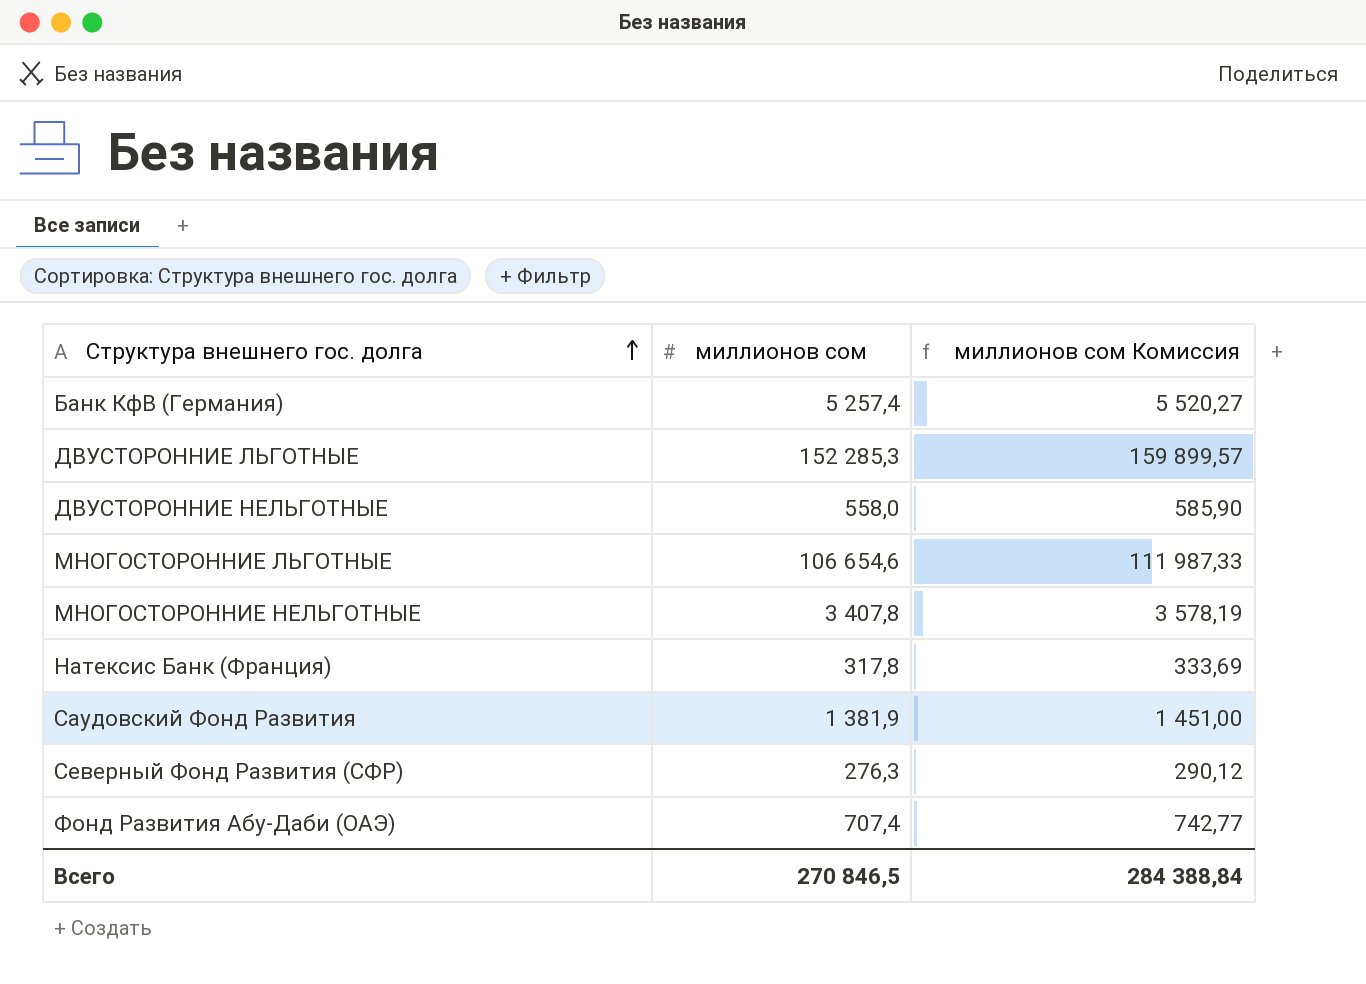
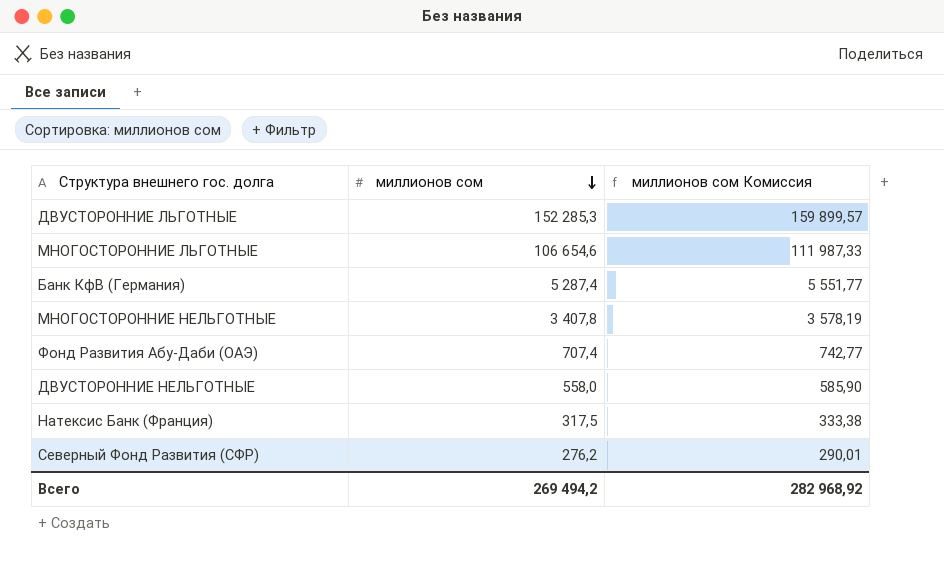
row order: Структура внешнего гос. долга ascending -> миллионов сом descending
row Саудовский Фонд Развития: 1 381,9 | 1 451,00 -> none
Банк КфВ (Германия) | миллионов сом: 5 257,4 -> 5 287,4
Банк КфВ (Германия) | миллионов сом Комиссия: 5 520,27 -> 5 551,77
Натексис Банк (Франция) | миллионов сом: 317,8 -> 317,5
Натексис Банк (Франция) | миллионов сом Комиссия: 333,69 -> 333,38
Северный Фонд Развития (СФР) | миллионов сом: 276,3 -> 276,2
Северный Фонд Развития (СФР) | миллионов сом Комиссия: 290,12 -> 290,01
Всего | миллионов сом: 270 846,5 -> 269 494,2
Всего | миллионов сом Комиссия: 284 388,84 -> 282 968,92

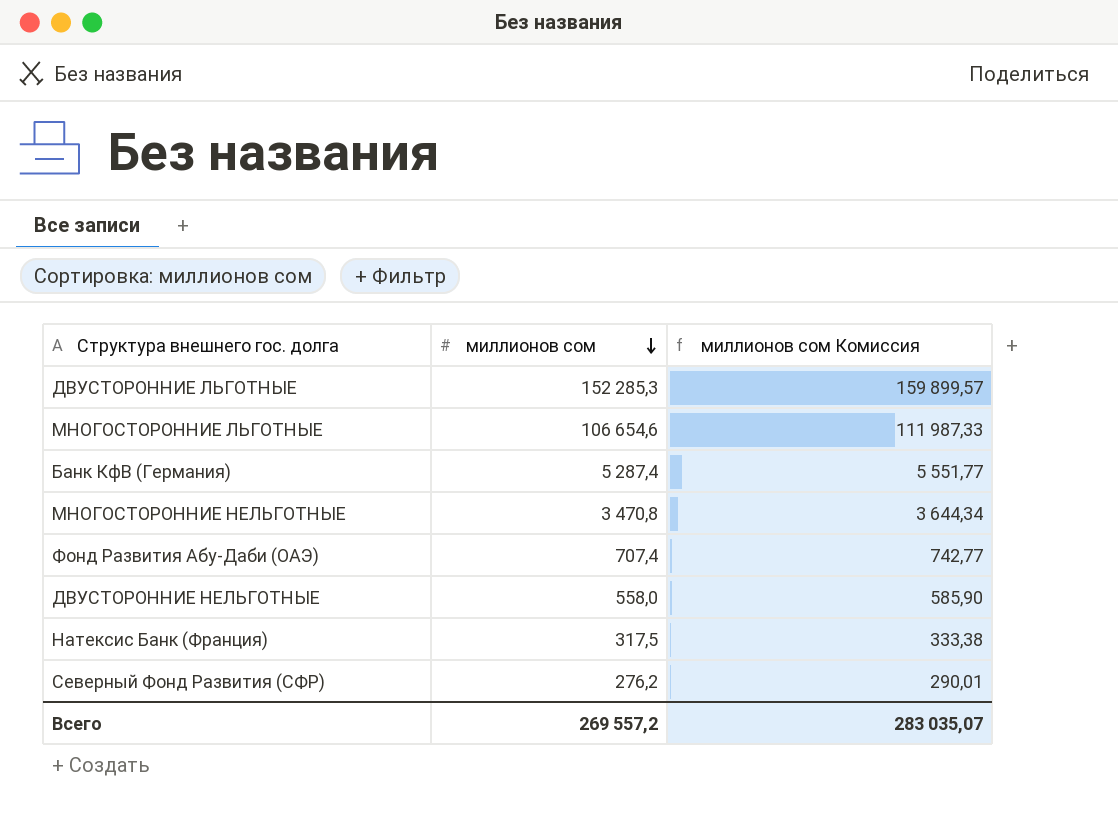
МНОГОСТОРОННИЕ НЕЛЬГОТНЫЕ | миллионов сом: 3 407,8 -> 3 470,8
МНОГОСТОРОННИЕ НЕЛЬГОТНЫЕ | миллионов сом Комиссия: 3 578,19 -> 3 644,34
Всего | миллионов сом: 269 494,2 -> 269 557,2
Всего | миллионов сом Комиссия: 282 968,92 -> 283 035,07

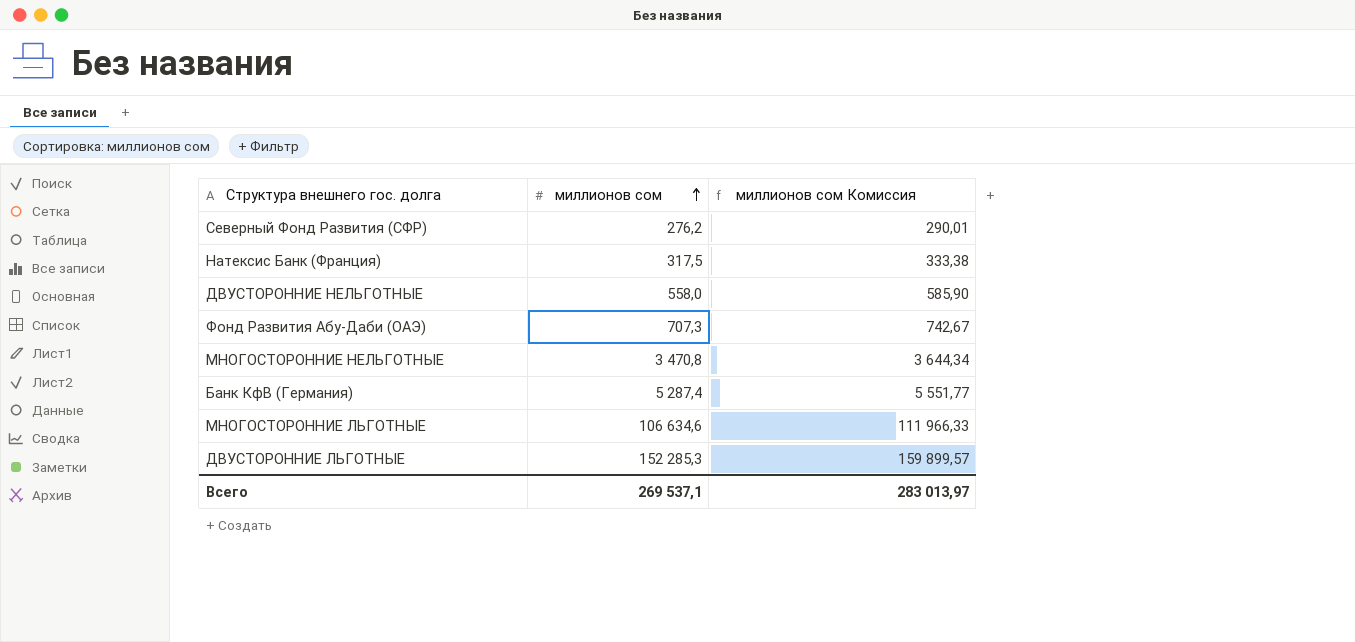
row order: миллионов сом descending -> миллионов сом ascending
Фонд Развития Абу-Даби (ОАЭ) | миллионов сом: 707,4 -> 707,3
Фонд Развития Абу-Даби (ОАЭ) | миллионов сом Комиссия: 742,77 -> 742,67
МНОГОСТОРОННИЕ ЛЬГОТНЫЕ | миллионов сом: 106 654,6 -> 106 634,6
МНОГОСТОРОННИЕ ЛЬГОТНЫЕ | миллионов сом Комиссия: 111 987,33 -> 111 966,33
Всего | миллионов сом: 269 557,2 -> 269 537,1
Всего | миллионов сом Комиссия: 283 035,07 -> 283 013,97

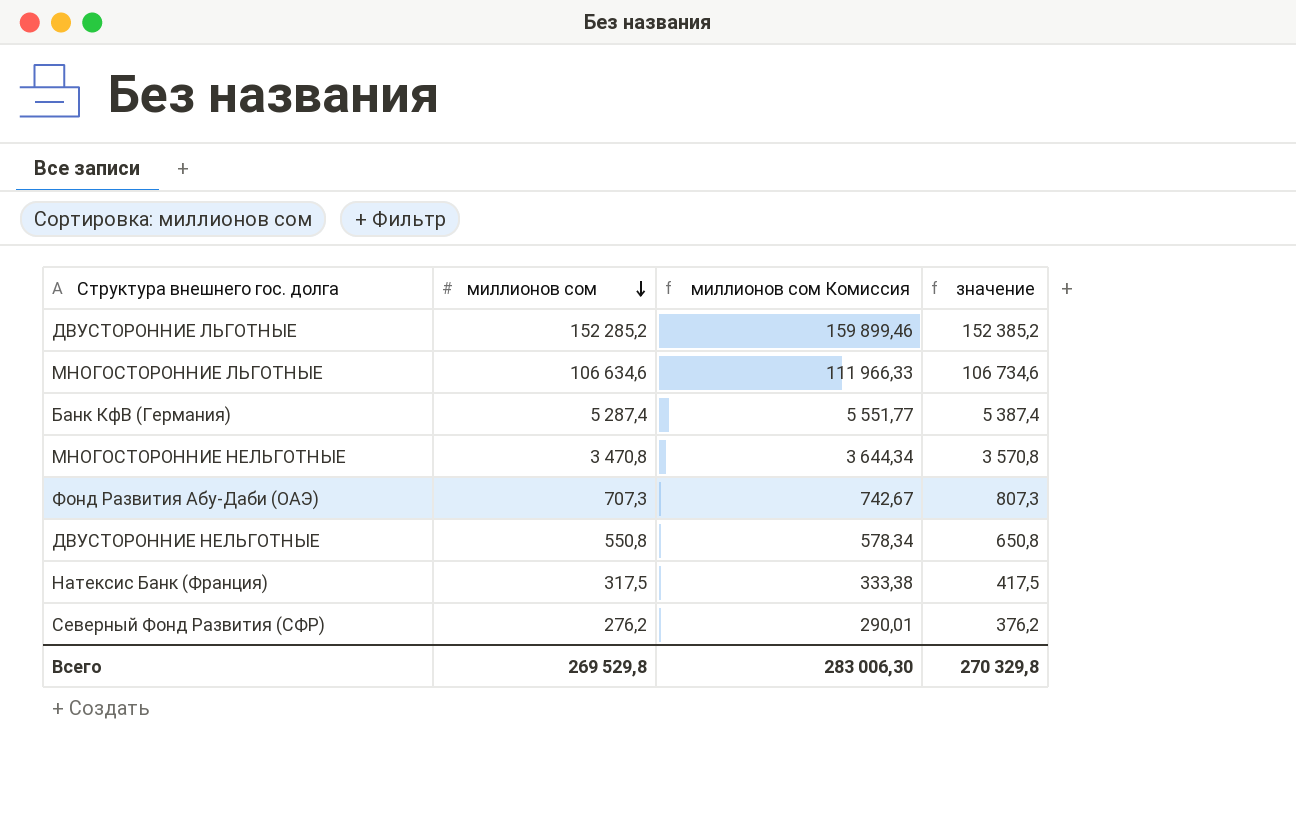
row order: миллионов сом ascending -> миллионов сом descending
column значение | formula: none -> [миллионов сом] + 100
ДВУСТОРОННИЕ ЛЬГОТНЫЕ | миллионов сом: 152 285,3 -> 152 285,2
ДВУСТОРОННИЕ ЛЬГОТНЫЕ | миллионов сом Комиссия: 159 899,57 -> 159 899,46
ДВУСТОРОННИЕ НЕЛЬГОТНЫЕ | миллионов сом: 558,0 -> 550,8
ДВУСТОРОННИЕ НЕЛЬГОТНЫЕ | миллионов сом Комиссия: 585,90 -> 578,34
Всего | миллионов сом: 269 537,1 -> 269 529,8
Всего | миллионов сом Комиссия: 283 013,97 -> 283 006,30

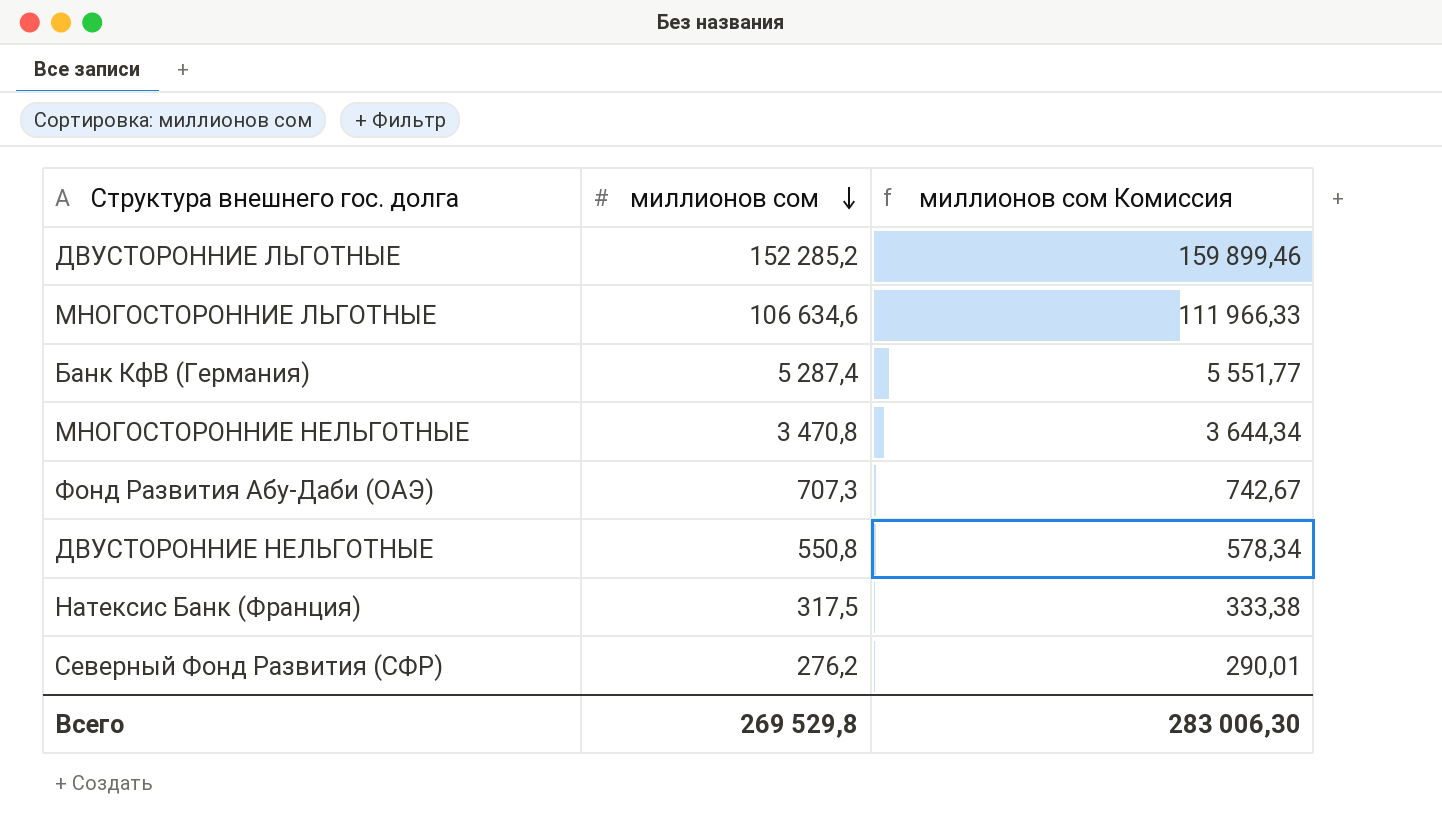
column значение | formula: [миллионов сом] + 100 -> none

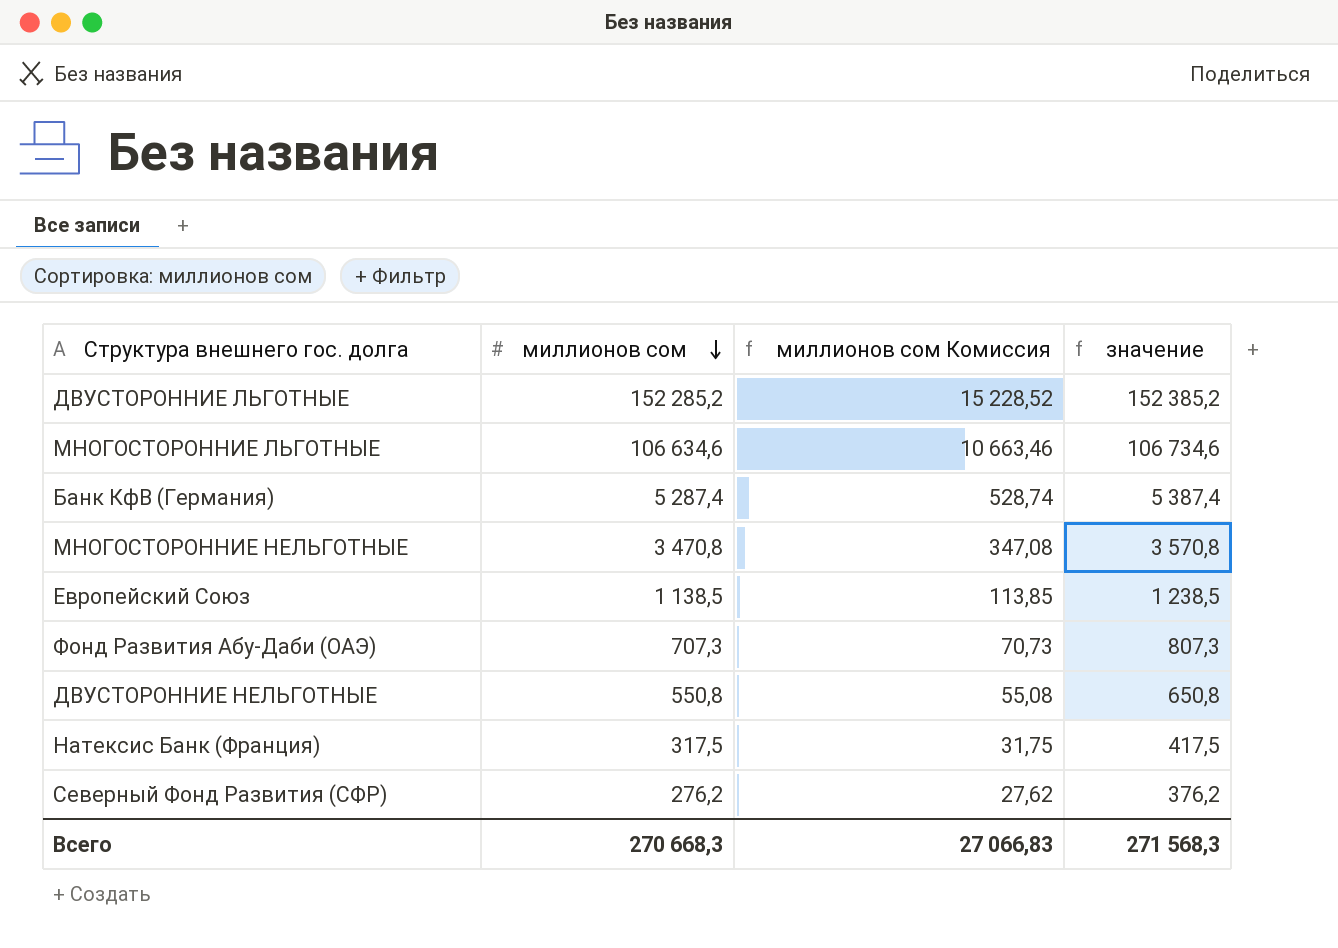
column миллионов сом Комиссия | formula: [миллионов сом] * 1,05 -> [миллионов сом] * 0,1
column значение | formula: none -> [миллионов сом] + 100
row Европейский Союз: none -> 1 138,5 | 113,85 | 1 238,5
Всего | миллионов сом: 269 529,8 -> 270 668,3
Всего | миллионов сом Комиссия: 283 006,30 -> 27 066,83

